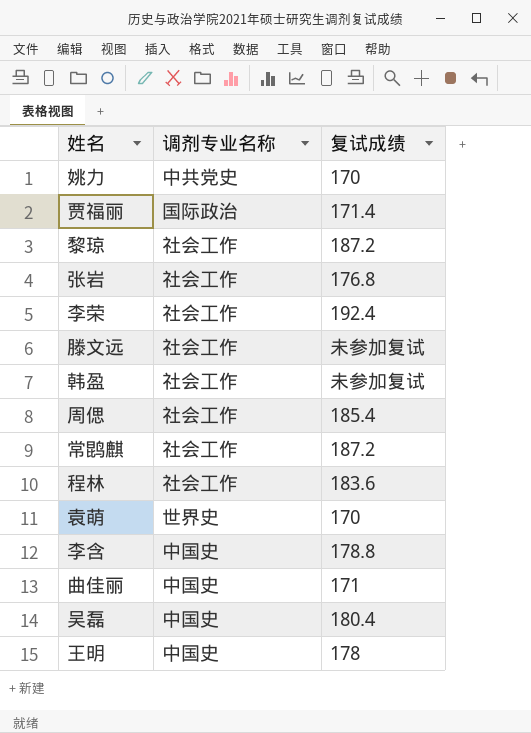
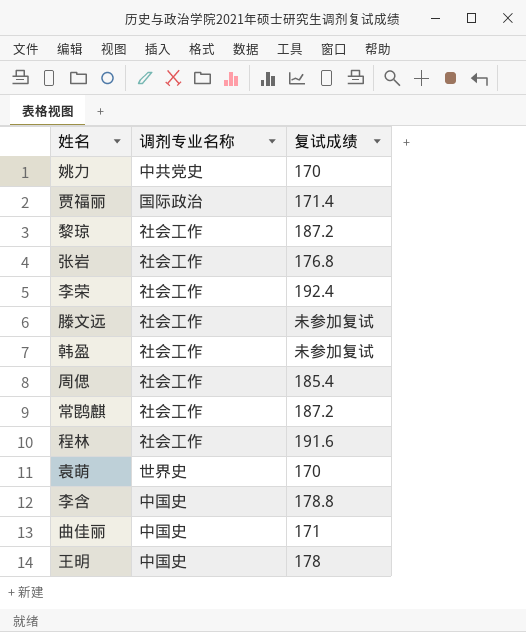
row 吴磊: 中国史 | 180.4 -> none
程林 | 复试成绩: 183.6 -> 191.6

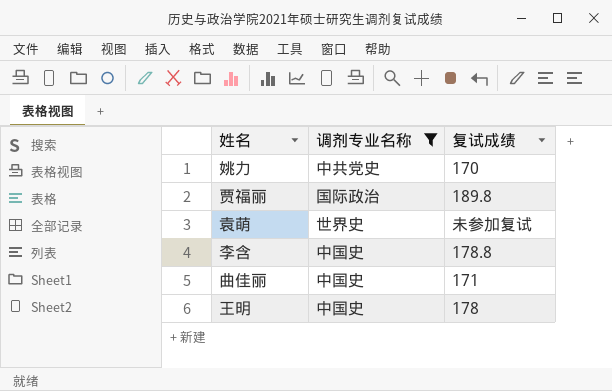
filter: none -> 调剂专业名称 != 社会工作
贾福丽 | 复试成绩: 171.4 -> 189.8
袁萌 | 复试成绩: 170 -> 未参加复试

